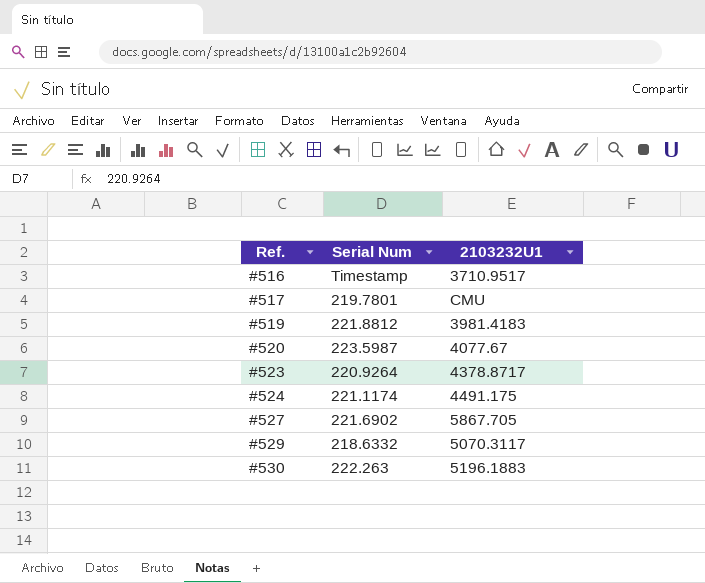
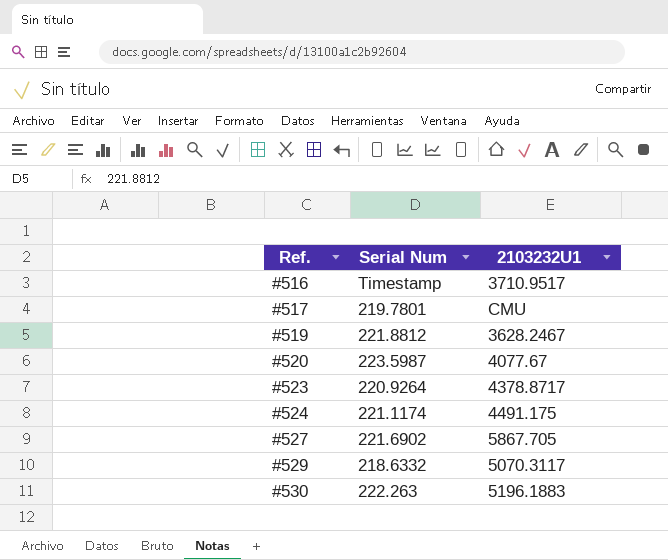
#519 | 2103232U1: 3981.4183 -> 3628.2467

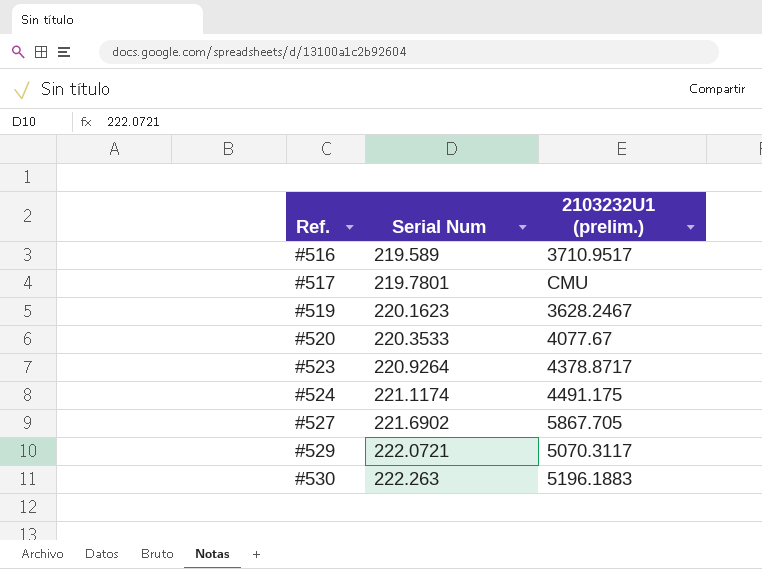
column name: 2103232U1 -> 2103232U1 (prelim.)
#516 | Serial Num: Timestamp -> 219.589
#519 | Serial Num: 221.8812 -> 220.1623
#520 | Serial Num: 223.5987 -> 220.3533
#529 | Serial Num: 218.6332 -> 222.0721

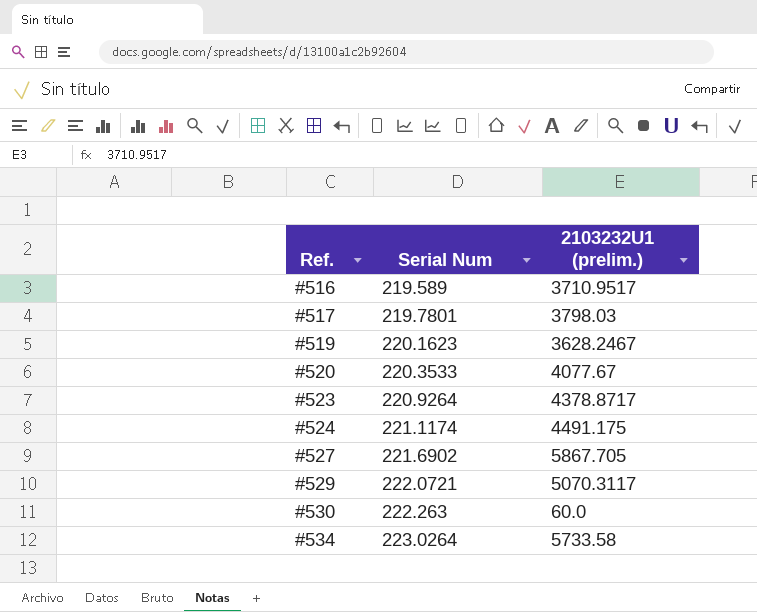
#517 | 2103232U1 (prelim.): CMU -> 3798.03
#530 | 2103232U1 (prelim.): 5196.1883 -> 60.0
row #534: none -> 223.0264 | 5733.58

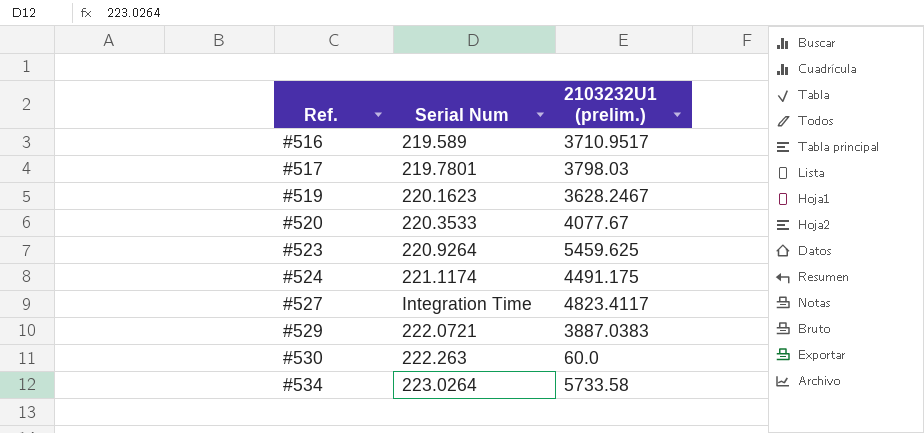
#523 | 2103232U1 (prelim.): 4378.8717 -> 5459.625
#527 | Serial Num: 221.6902 -> Integration Time
#527 | 2103232U1 (prelim.): 5867.705 -> 4823.4117
#529 | 2103232U1 (prelim.): 5070.3117 -> 3887.0383

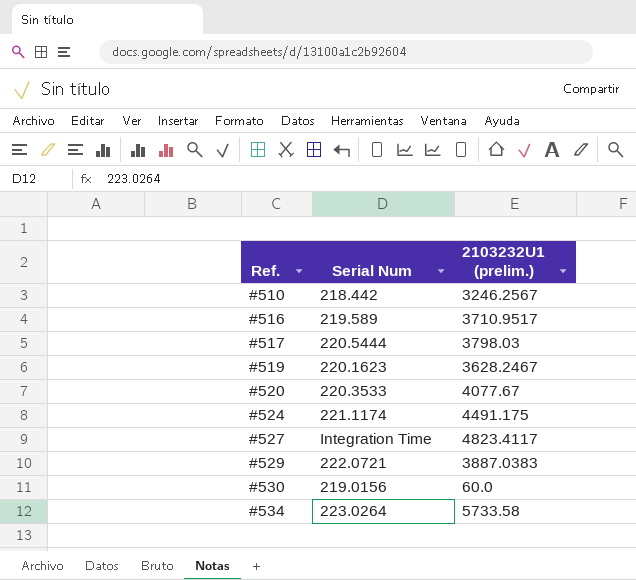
row #523: 220.9264 | 5459.625 -> none
row #510: none -> 218.442 | 3246.2567
#517 | Serial Num: 219.7801 -> 220.5444
#530 | Serial Num: 222.263 -> 219.0156

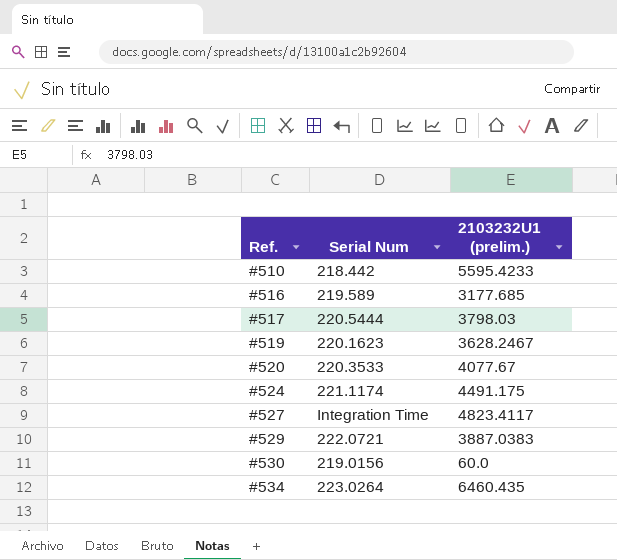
#510 | 2103232U1 (prelim.): 3246.2567 -> 5595.4233
#516 | 2103232U1 (prelim.): 3710.9517 -> 3177.685
#534 | 2103232U1 (prelim.): 5733.58 -> 6460.435

